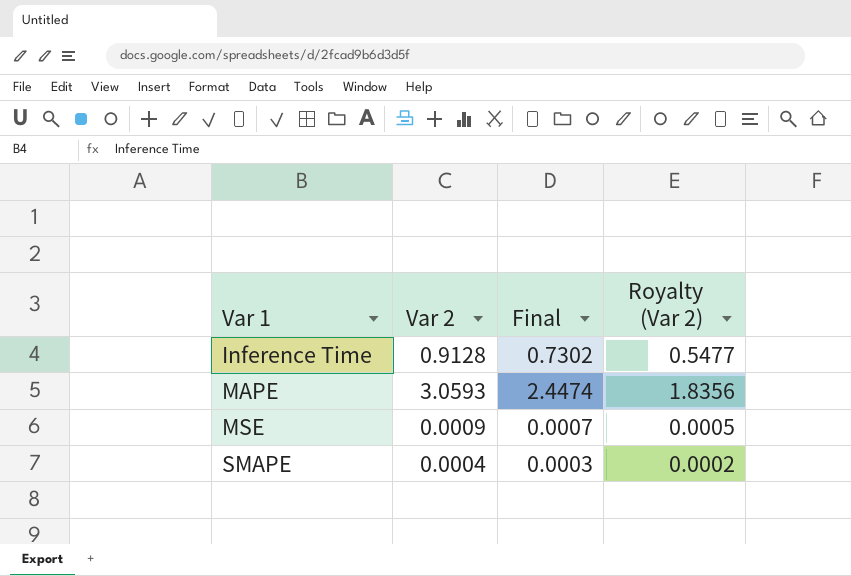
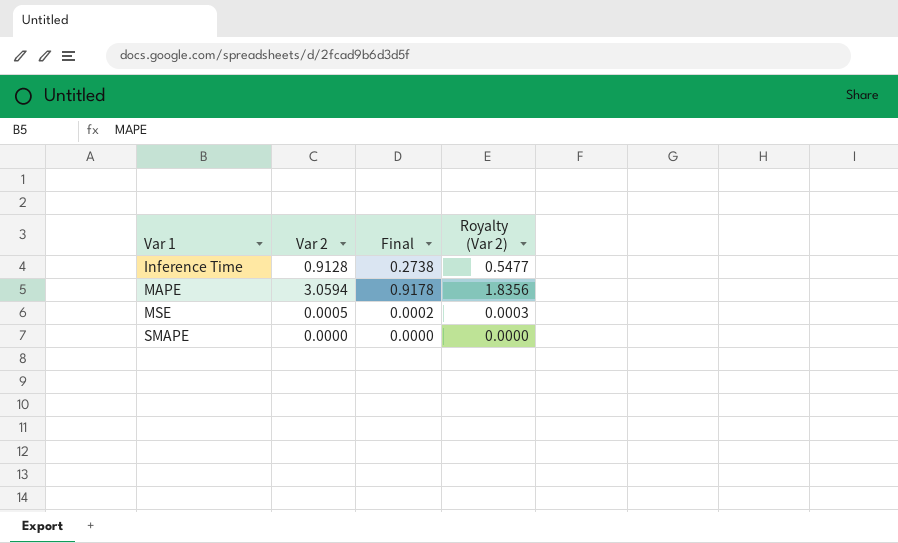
column Final | formula: [Var 2] * 0.8 -> [Var 2] * 0.3
MAPE | Var 2: 3.0593 -> 3.0594
MSE | Var 2: 0.0009 -> 0.0005
MSE | Royalty (Var 2): 0.0005 -> 0.0003
SMAPE | Var 2: 0.0004 -> 0.0000
SMAPE | Royalty (Var 2): 0.0002 -> 0.0000

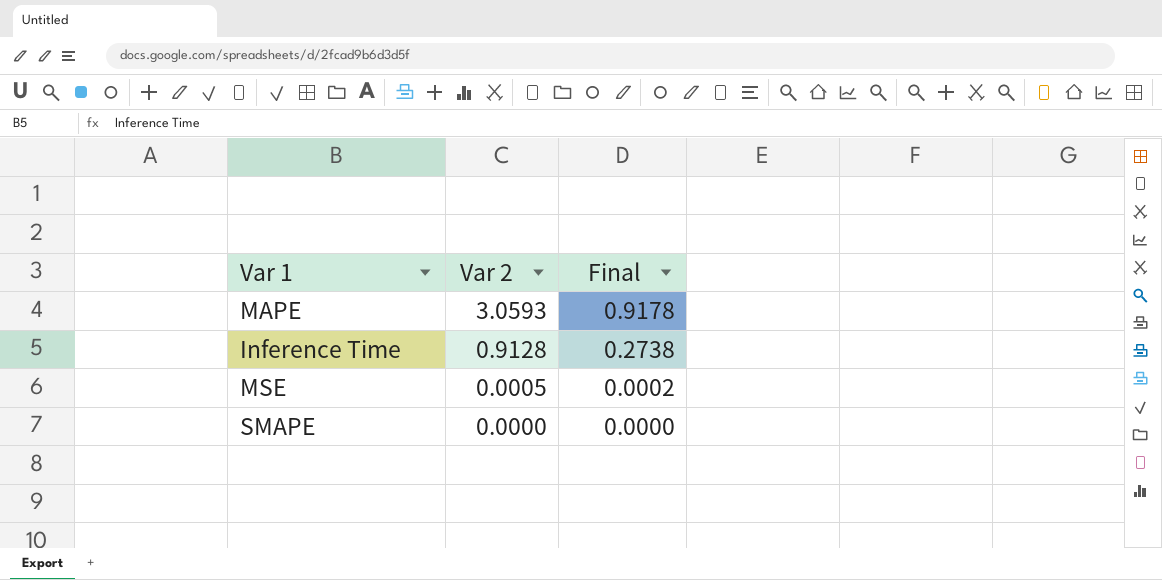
row order: Var 1 ascending -> Var 2 descending
column Royalty (Var 2) | formula: [Var 2] * 0.6 -> none
MAPE | Var 2: 3.0594 -> 3.0593

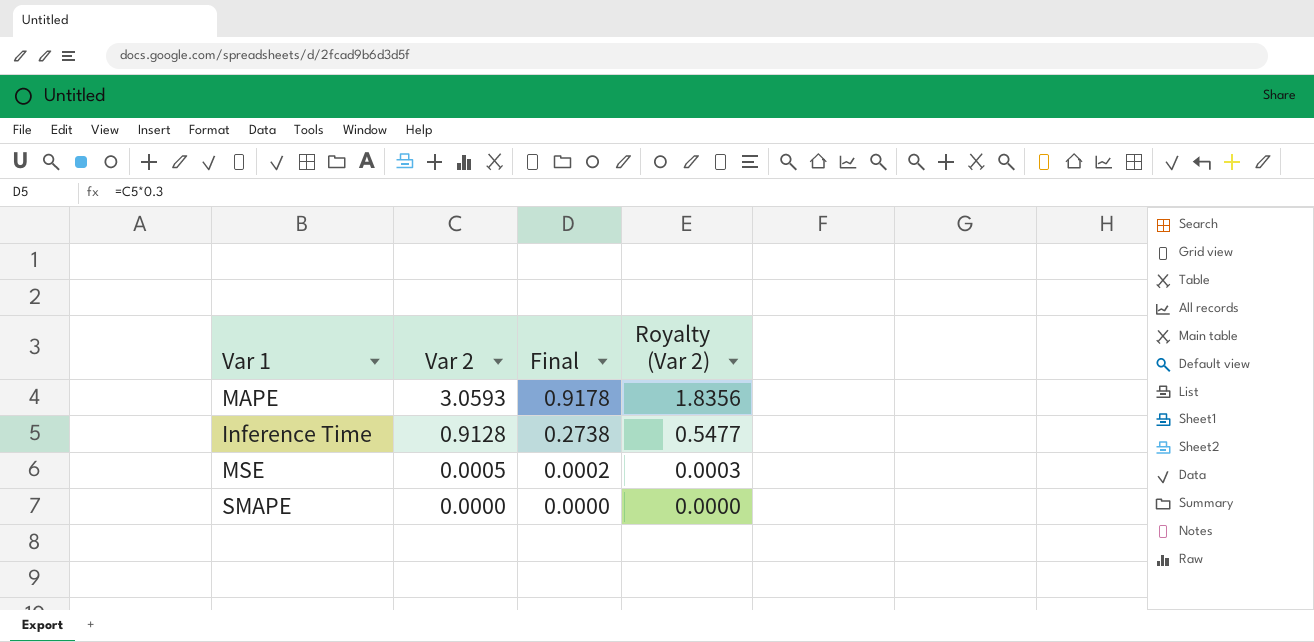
column Royalty (Var 2) | formula: none -> [Var 2] * 0.6

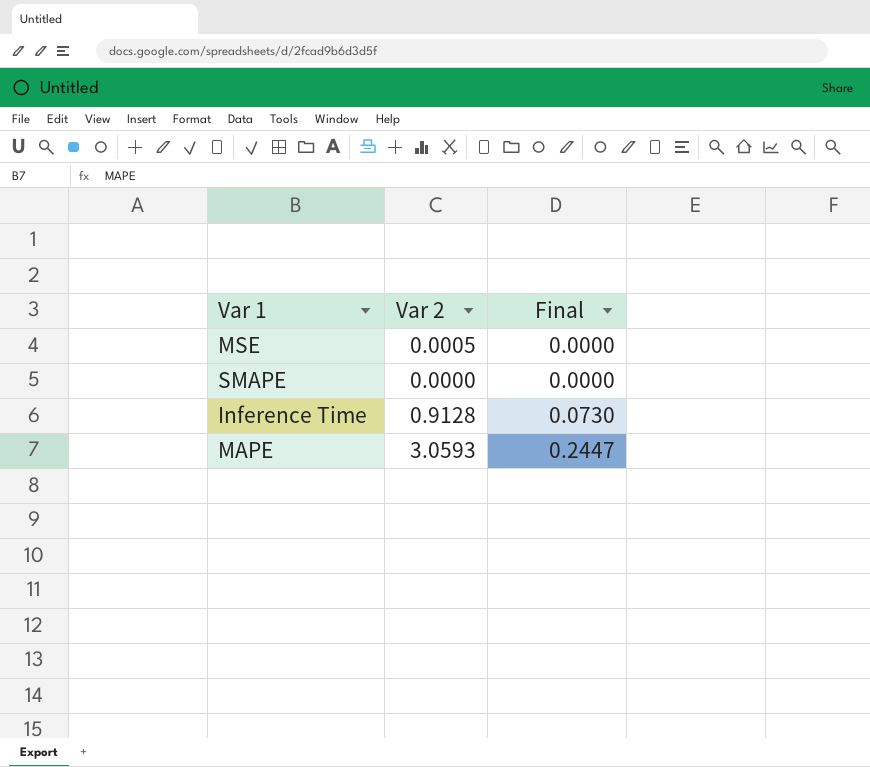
row order: Var 2 descending -> Final ascending
column Royalty (Var 2) | formula: [Var 2] * 0.6 -> none
column Final | formula: [Var 2] * 0.3 -> [Var 2] * 0.08

